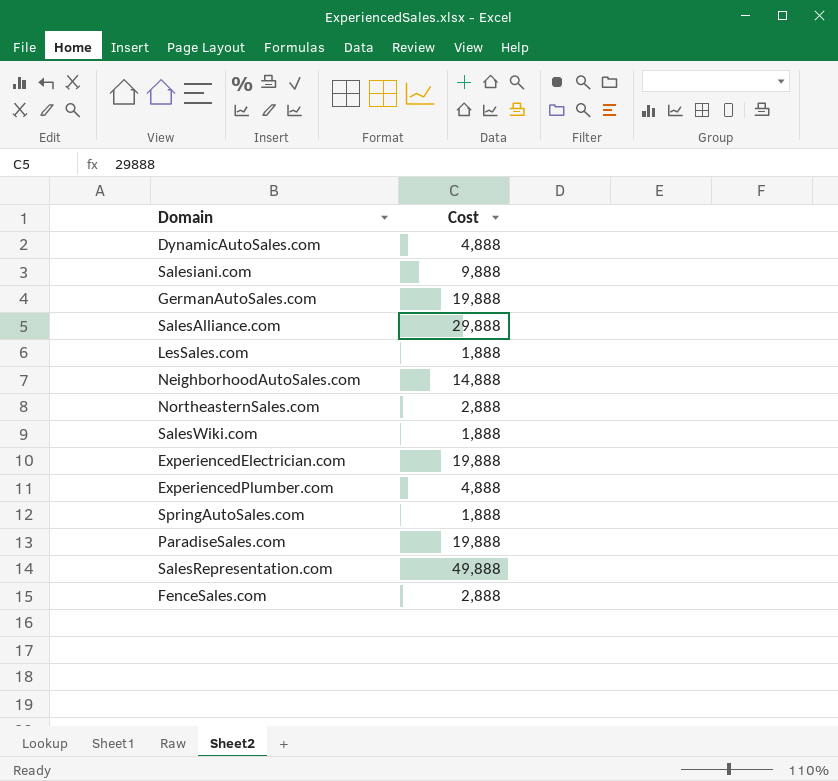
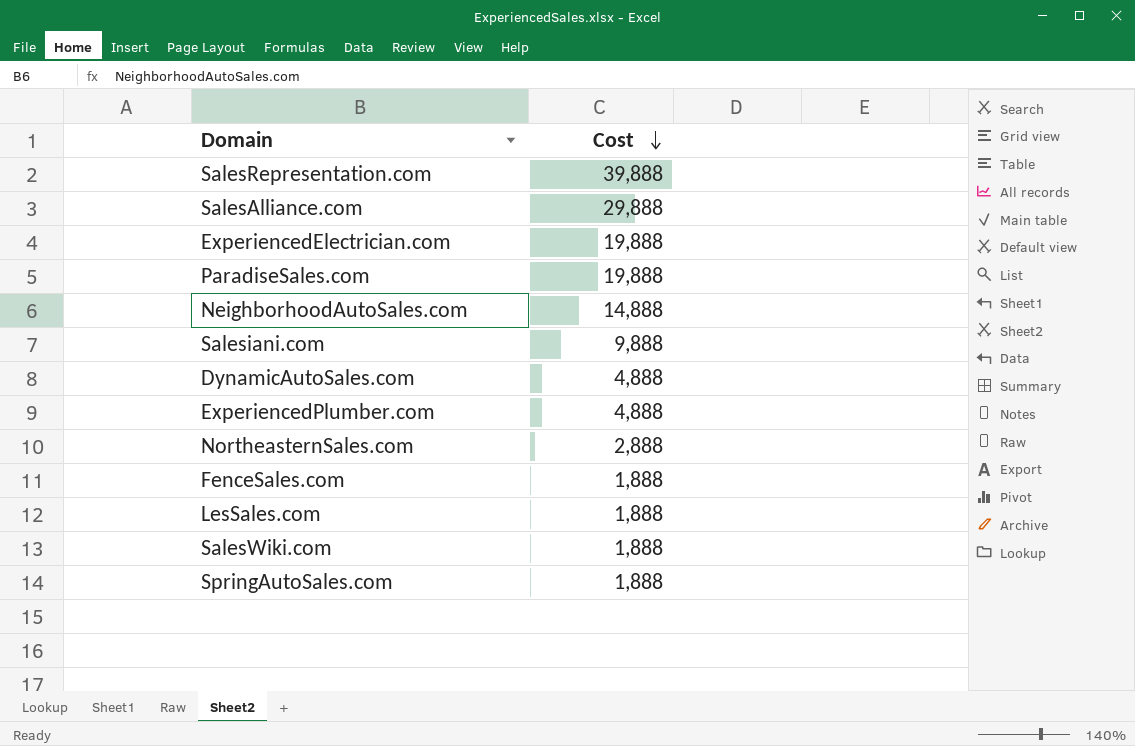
row order: none -> Cost descending
row GermanAutoSales.com: 19,888 -> none
SalesRepresentation.com | Cost: 49,888 -> 39,888
FenceSales.com | Cost: 2,888 -> 1,888

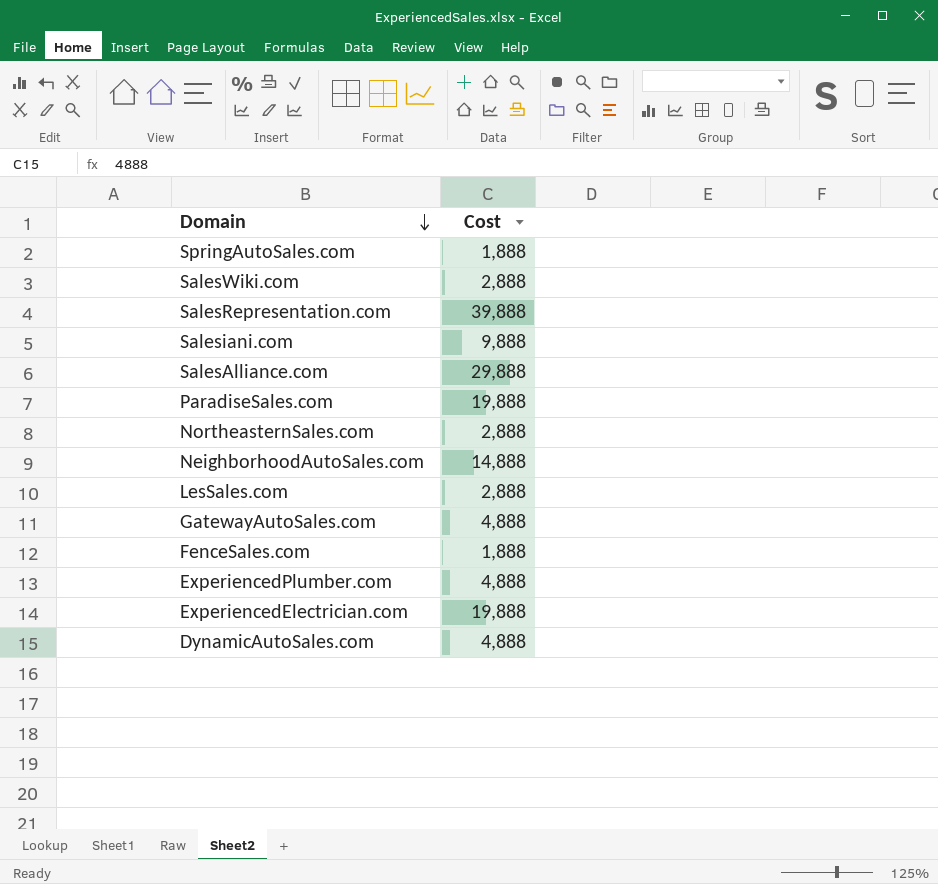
row order: Cost descending -> Domain descending
SalesWiki.com | Cost: 1,888 -> 2,888
LesSales.com | Cost: 1,888 -> 2,888
row GatewayAutoSales.com: none -> 4,888

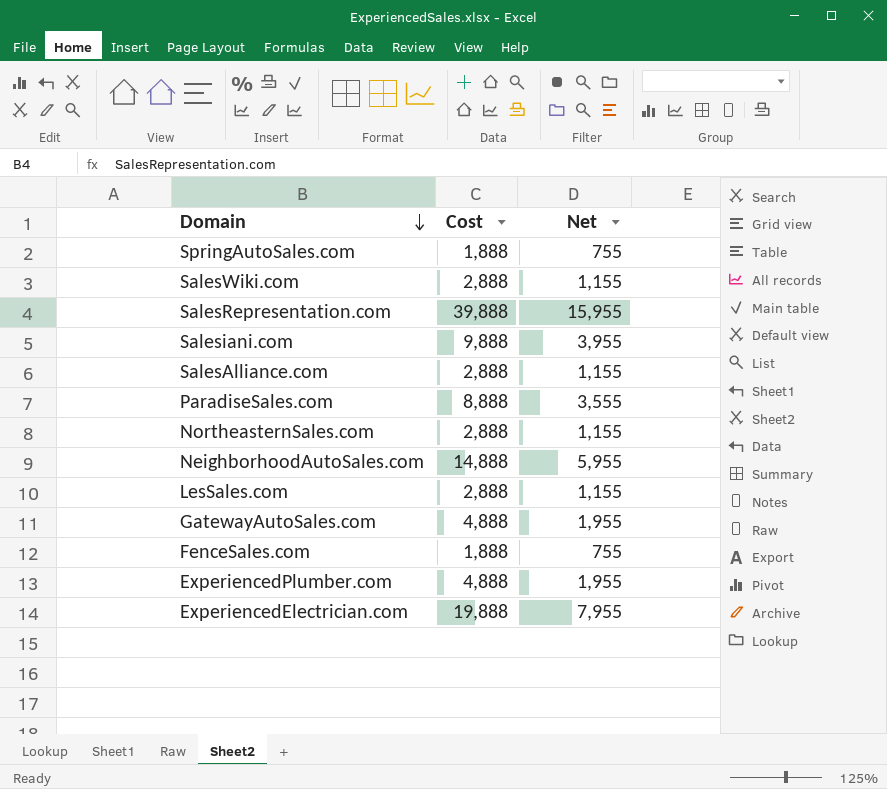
column Net | formula: none -> [Cost] * 0.4
row DynamicAutoSales.com: 4,888 -> none
SalesAlliance.com | Cost: 29,888 -> 2,888
ParadiseSales.com | Cost: 19,888 -> 8,888

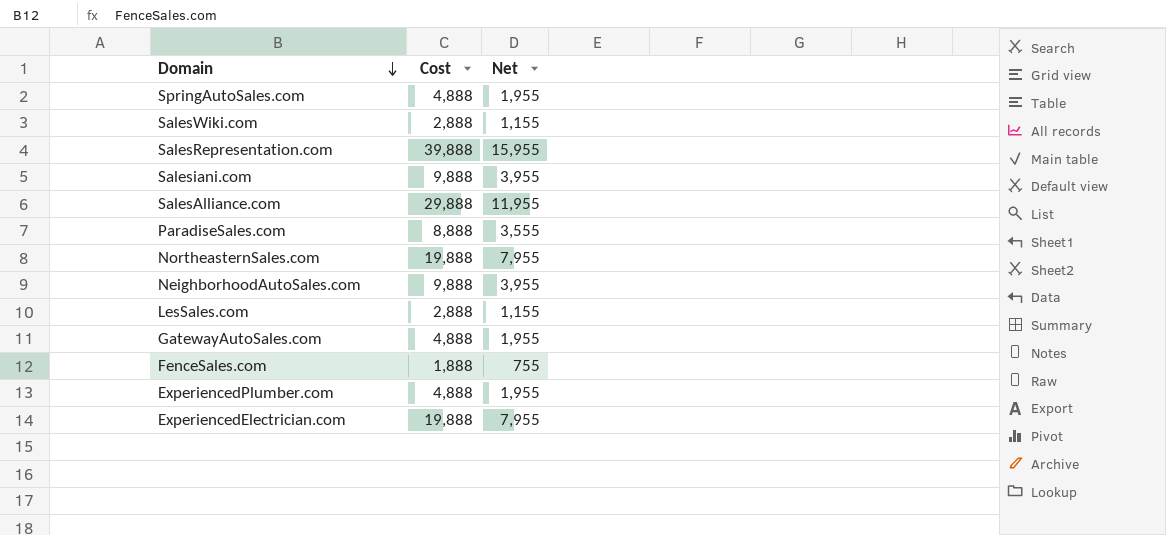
SpringAutoSales.com | Cost: 1,888 -> 4,888
SpringAutoSales.com | Net: 755 -> 1,955
SalesAlliance.com | Cost: 2,888 -> 29,888
SalesAlliance.com | Net: 1,155 -> 11,955
NortheasternSales.com | Cost: 2,888 -> 19,888
NortheasternSales.com | Net: 1,155 -> 7,955
NeighborhoodAutoSales.com | Cost: 14,888 -> 9,888
NeighborhoodAutoSales.com | Net: 5,955 -> 3,955

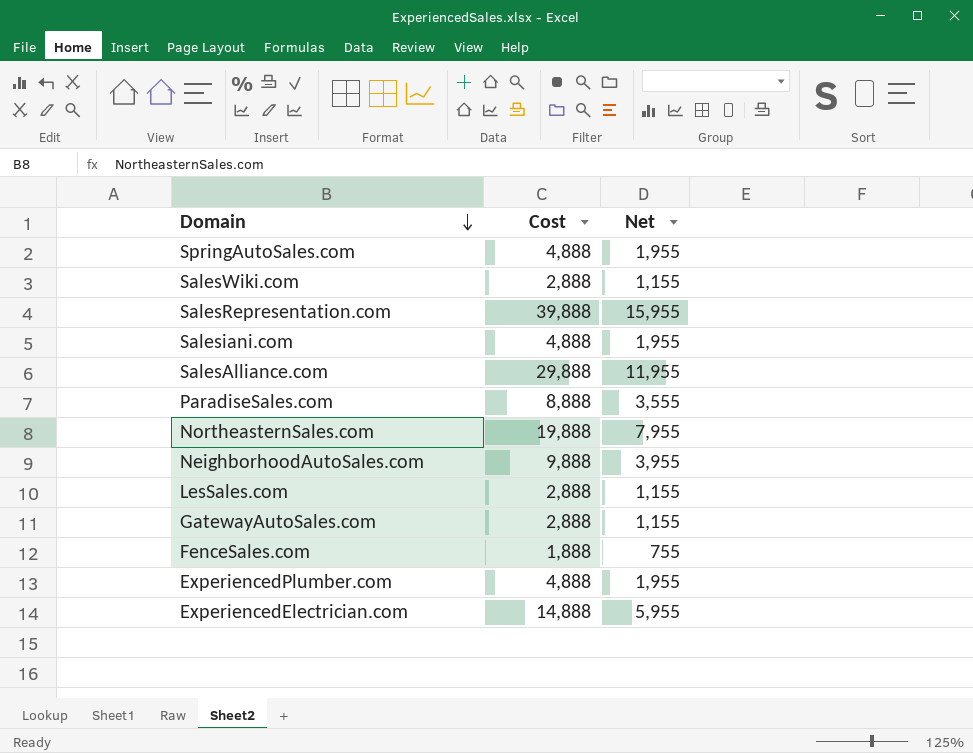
Salesiani.com | Cost: 9,888 -> 4,888
Salesiani.com | Net: 3,955 -> 1,955
GatewayAutoSales.com | Cost: 4,888 -> 2,888
GatewayAutoSales.com | Net: 1,955 -> 1,155
ExperiencedElectrician.com | Cost: 19,888 -> 14,888
ExperiencedElectrician.com | Net: 7,955 -> 5,955

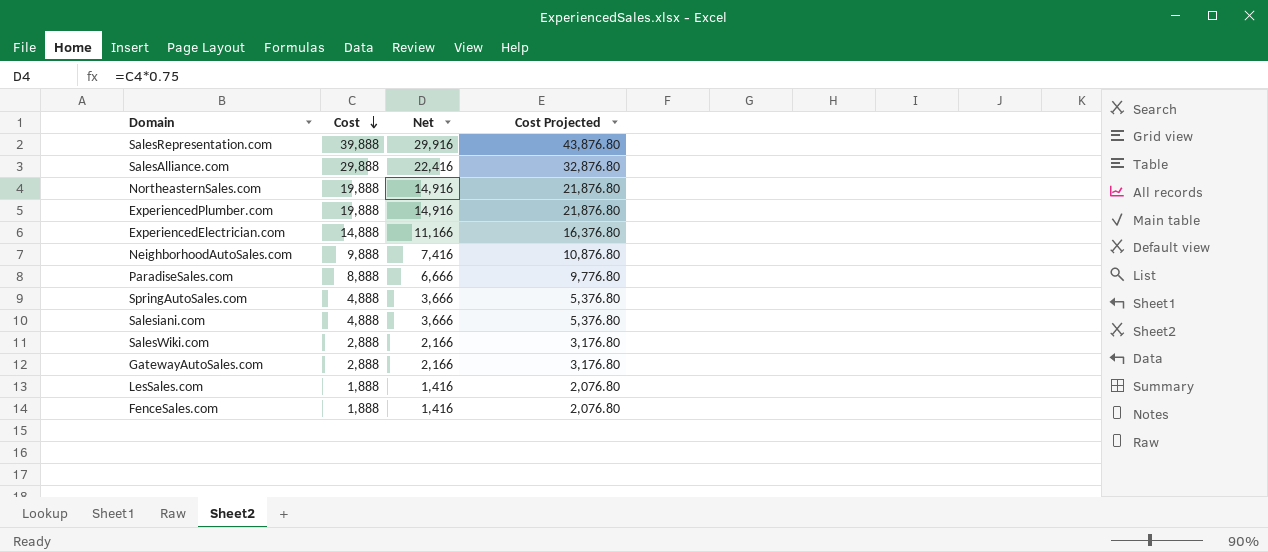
row order: Domain descending -> Cost descending
column Net | formula: [Cost] * 0.4 -> [Cost] * 0.75
column Cost Projected | formula: none -> [Cost] * 1.1
ExperiencedPlumber.com | Cost: 4,888 -> 19,888
LesSales.com | Cost: 2,888 -> 1,888

